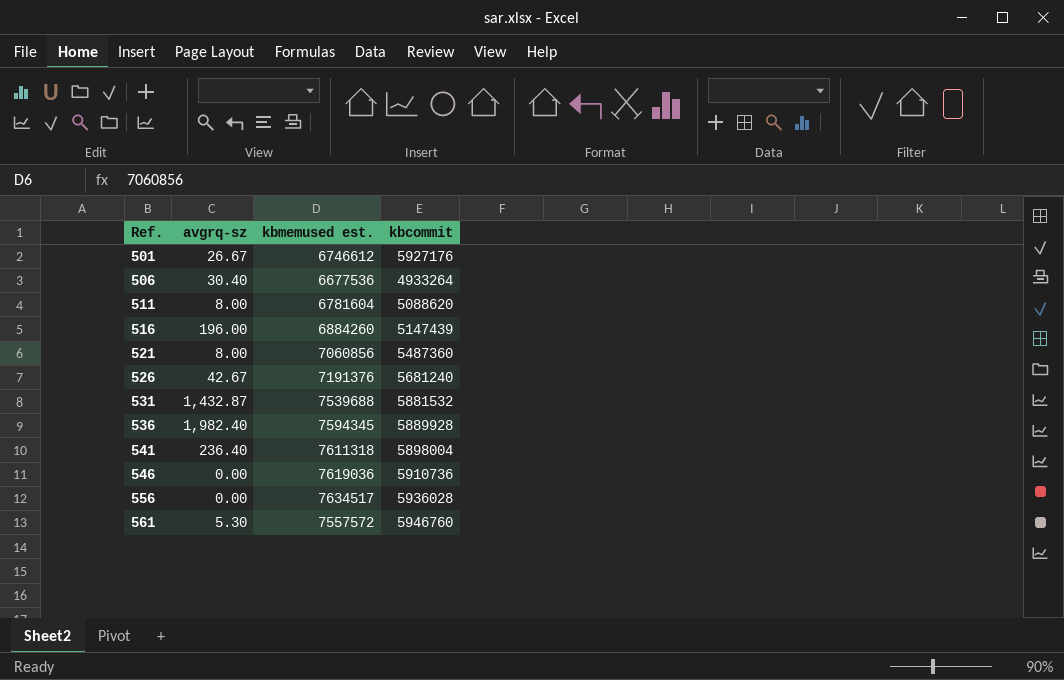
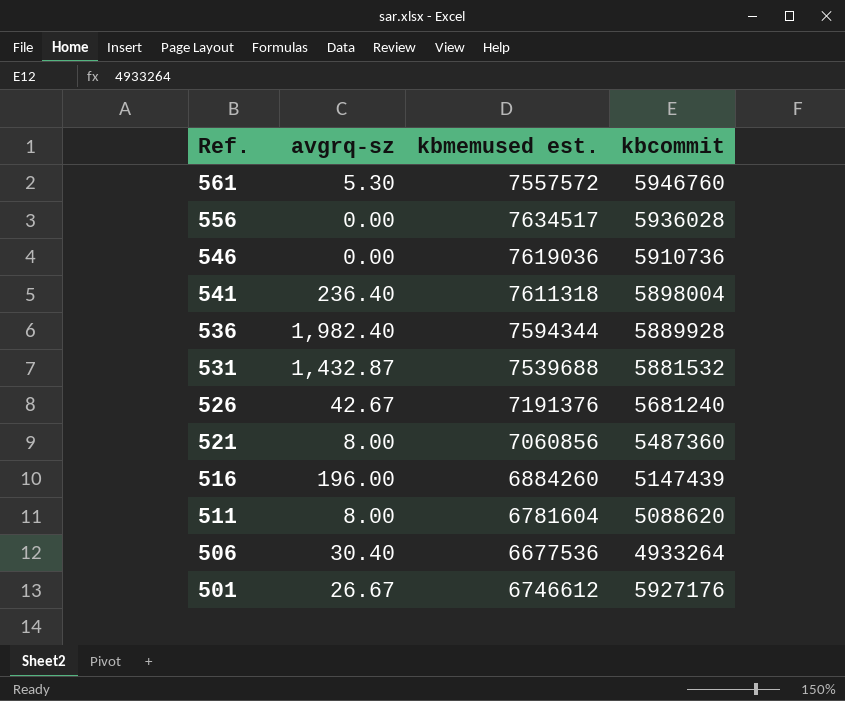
row order: Ref. ascending -> Ref. descending
536 | kbmemused est.: 7594345 -> 7594344

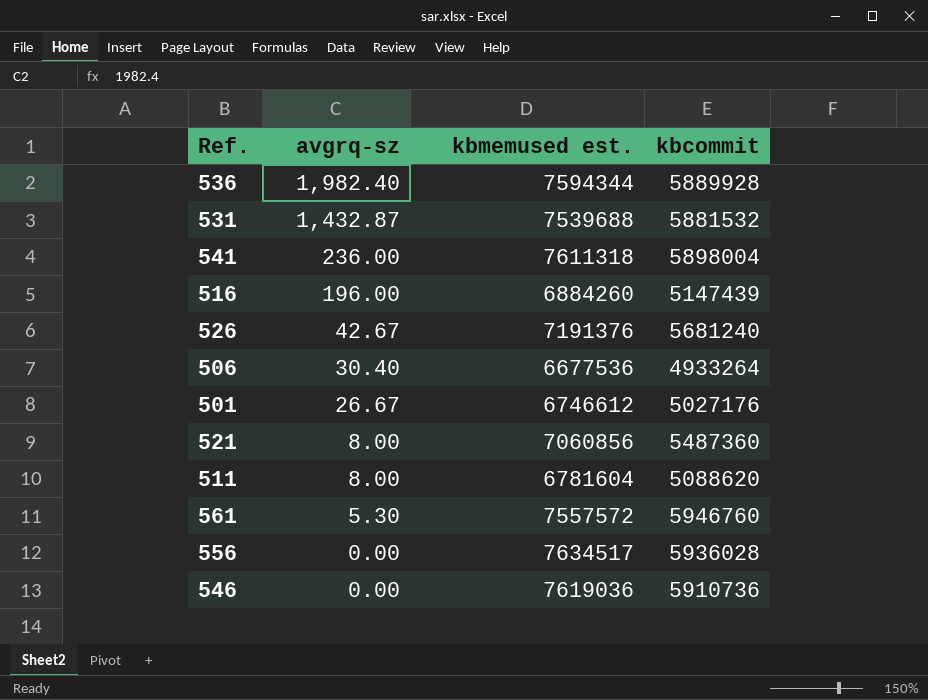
row order: Ref. descending -> avgrq-sz descending
541 | avgrq-sz: 236.40 -> 236.00
501 | kbcommit: 5927176 -> 5027176

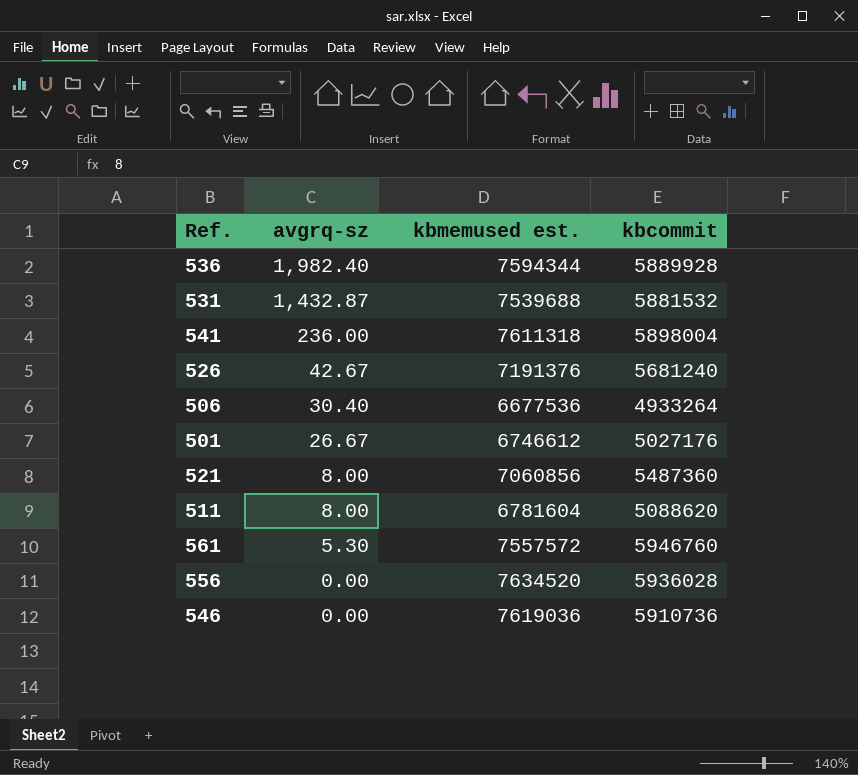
row 516: 196.00 | 6884260 | 5147439 -> none
556 | kbmemused est.: 7634517 -> 7634520

